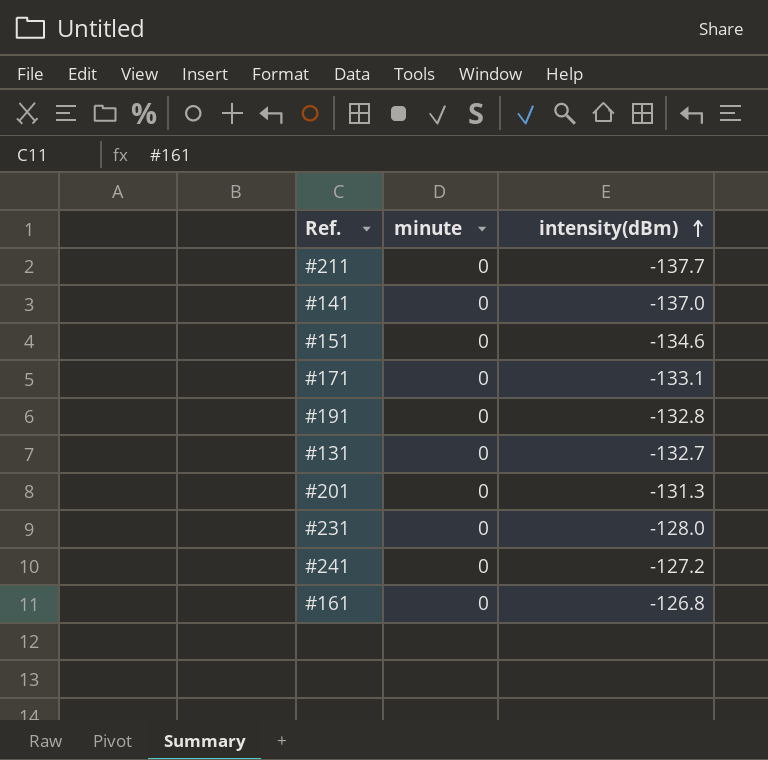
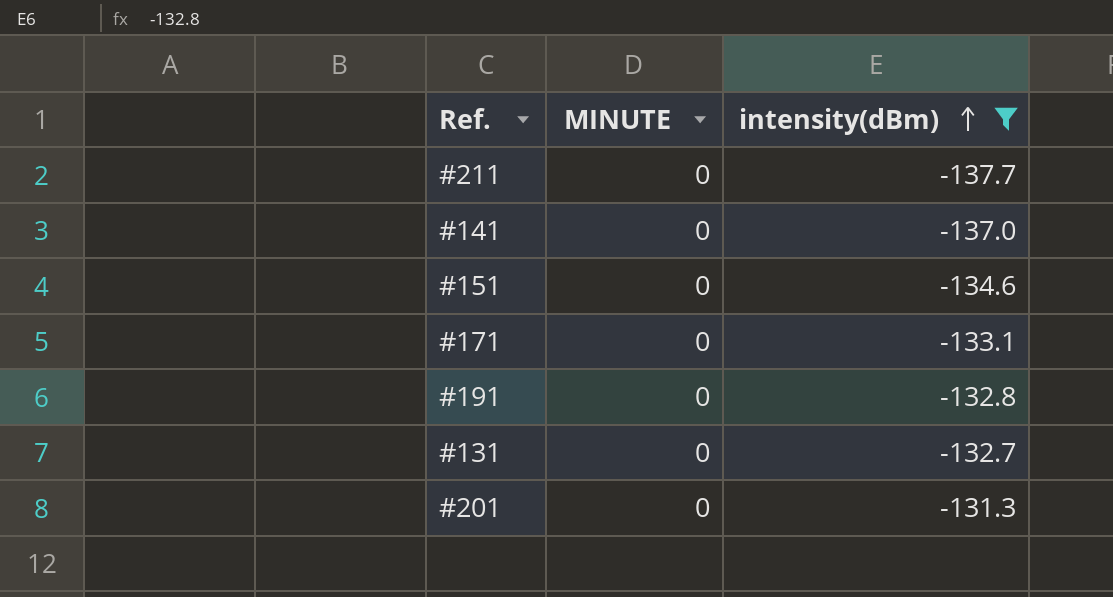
filter: none -> intensity(dBm) <= -131.3
column name: minute -> MINUTE

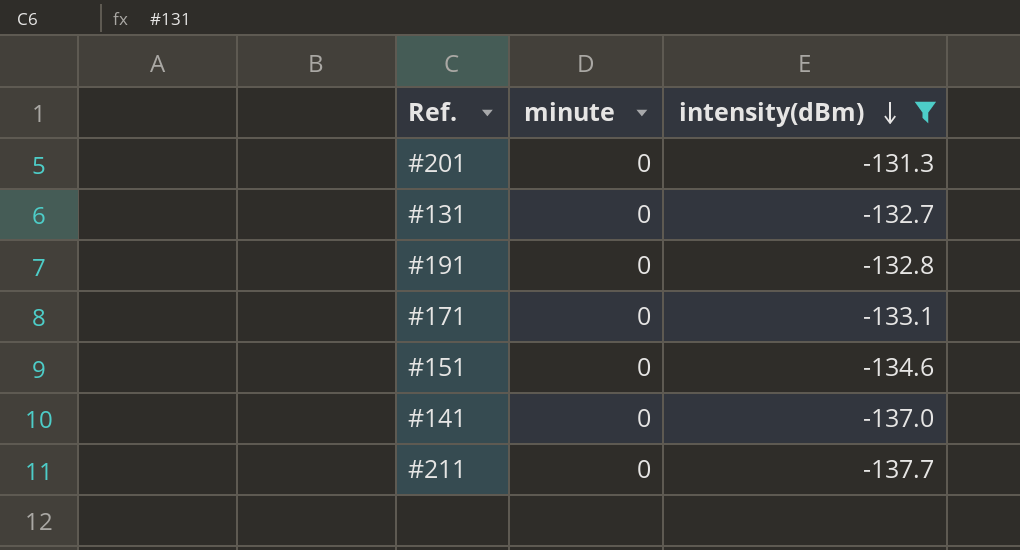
row order: intensity(dBm) ascending -> intensity(dBm) descending
column name: MINUTE -> minute

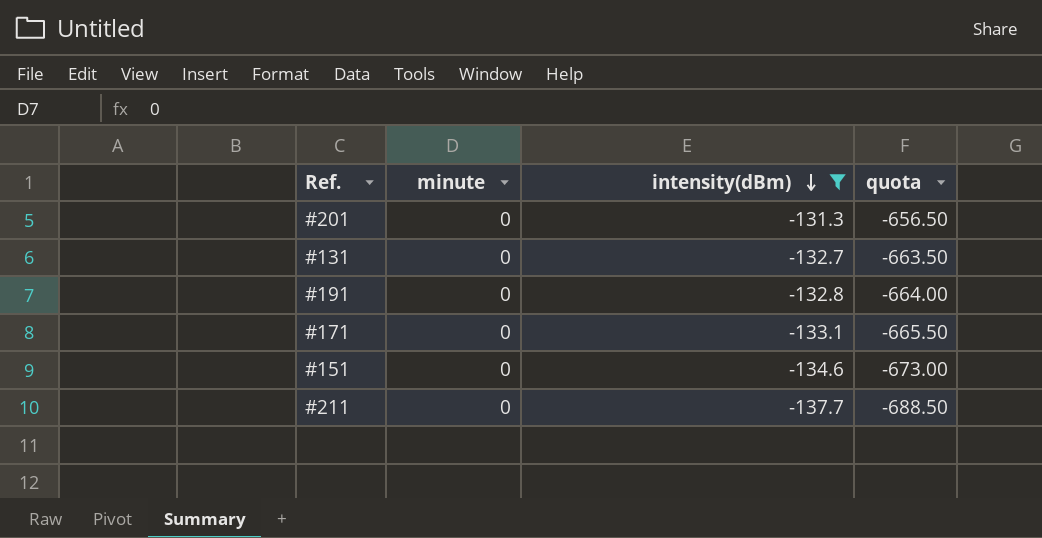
column quota | formula: none -> [intensity(dBm)] * 5
row #141: 0 | -137.0 -> none

